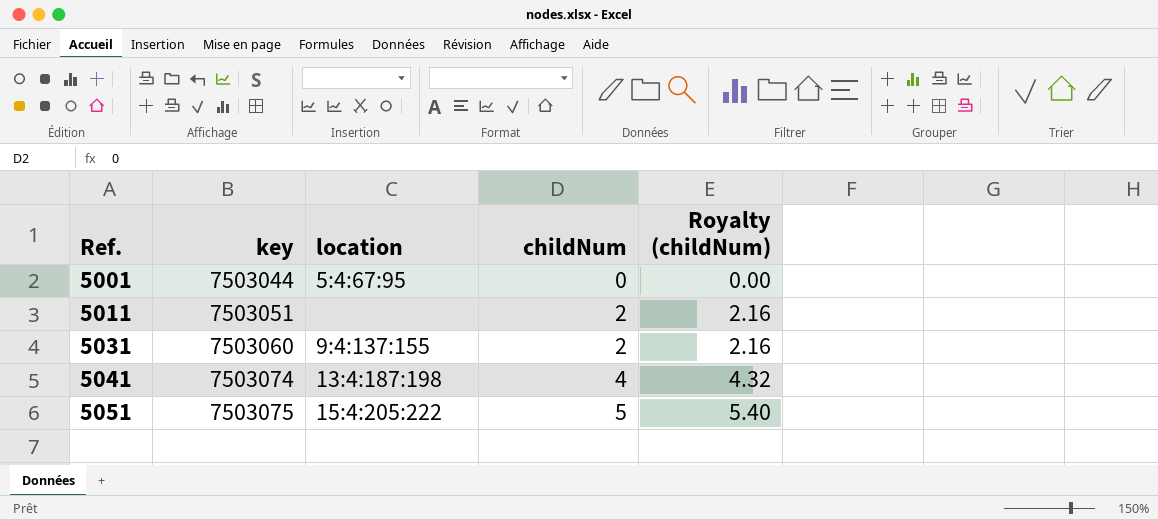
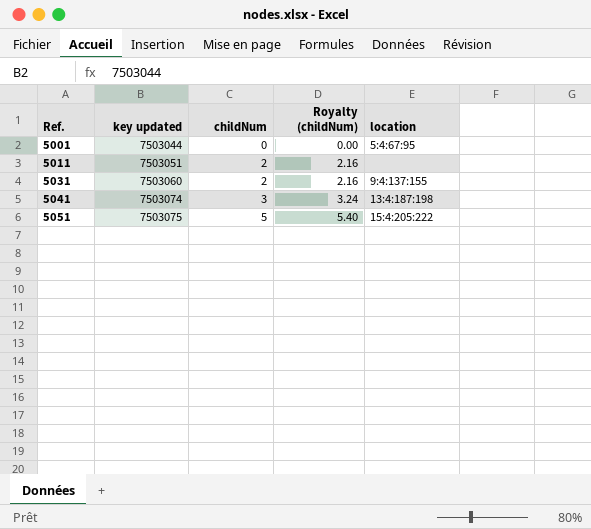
column name: key -> key updated
column location | position: 3 -> 5
5041 | childNum: 4 -> 3
5041 | Royalty (childNum): 4.32 -> 3.24

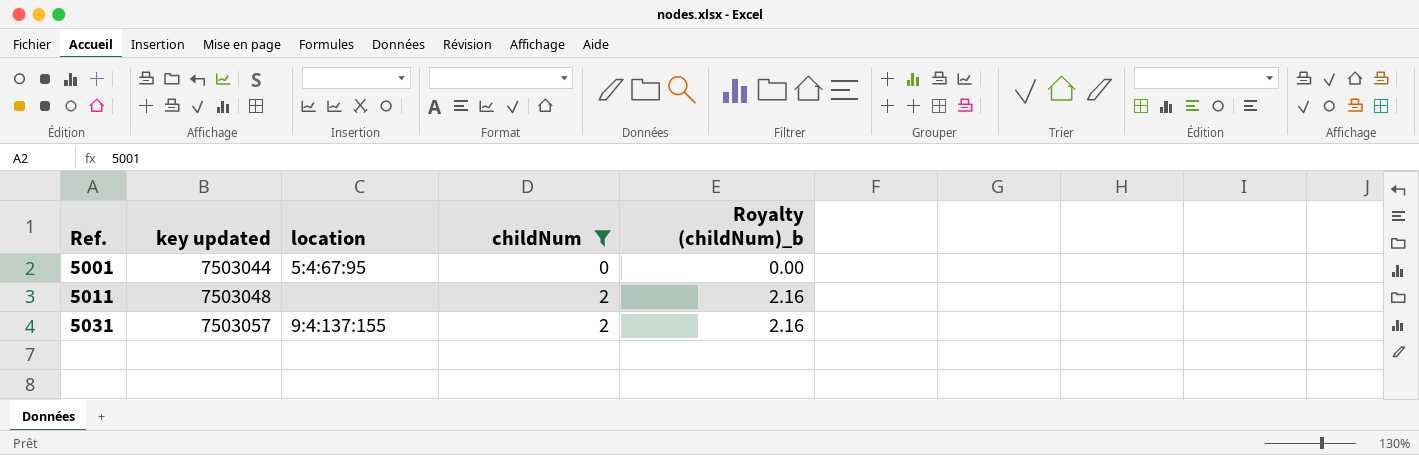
filter: none -> childNum <= 2
column location | position: 5 -> 3
column name: Royalty (childNum) -> Royalty (childNum)_b
5011 | key updated: 7503051 -> 7503048
5031 | key updated: 7503060 -> 7503057

